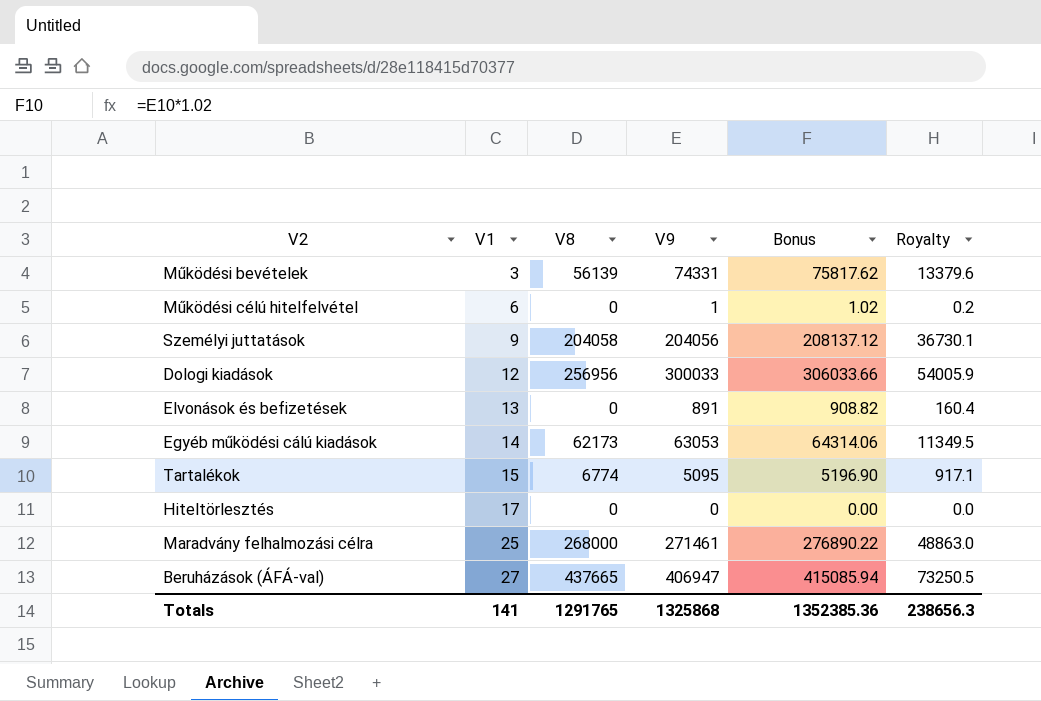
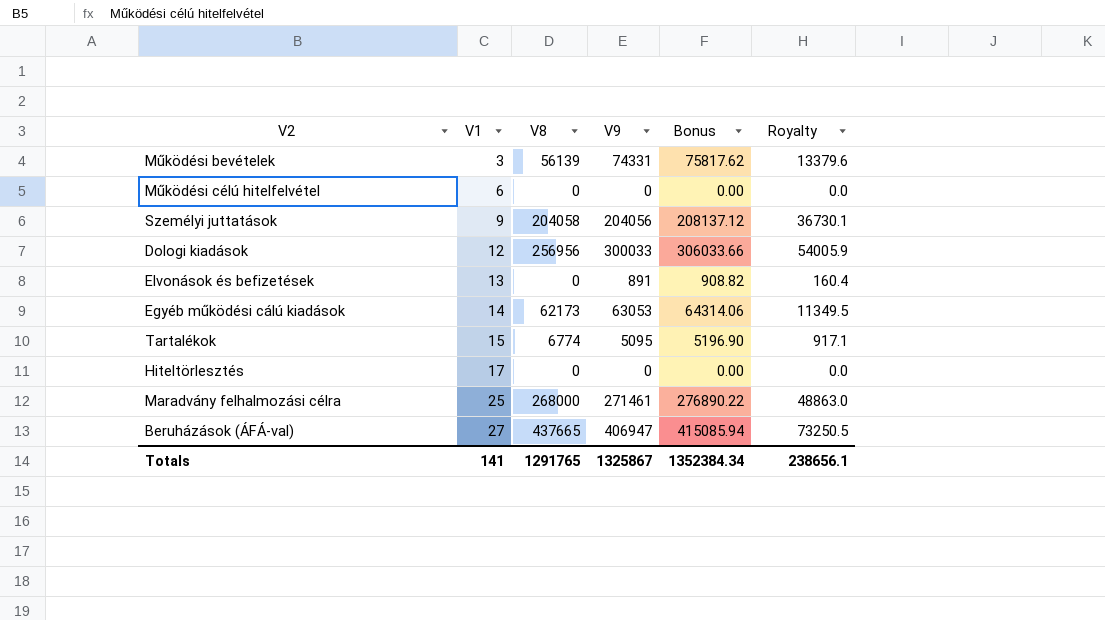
Működési célú hitelfelvétel | V9: 1 -> 0
Működési célú hitelfelvétel | Bonus: 1.02 -> 0.00
Működési célú hitelfelvétel | Royalty: 0.2 -> 0.0
Totals | V9: 1325868 -> 1325867
Totals | Bonus: 1352385.36 -> 1352384.34
Totals | Royalty: 238656.3 -> 238656.1

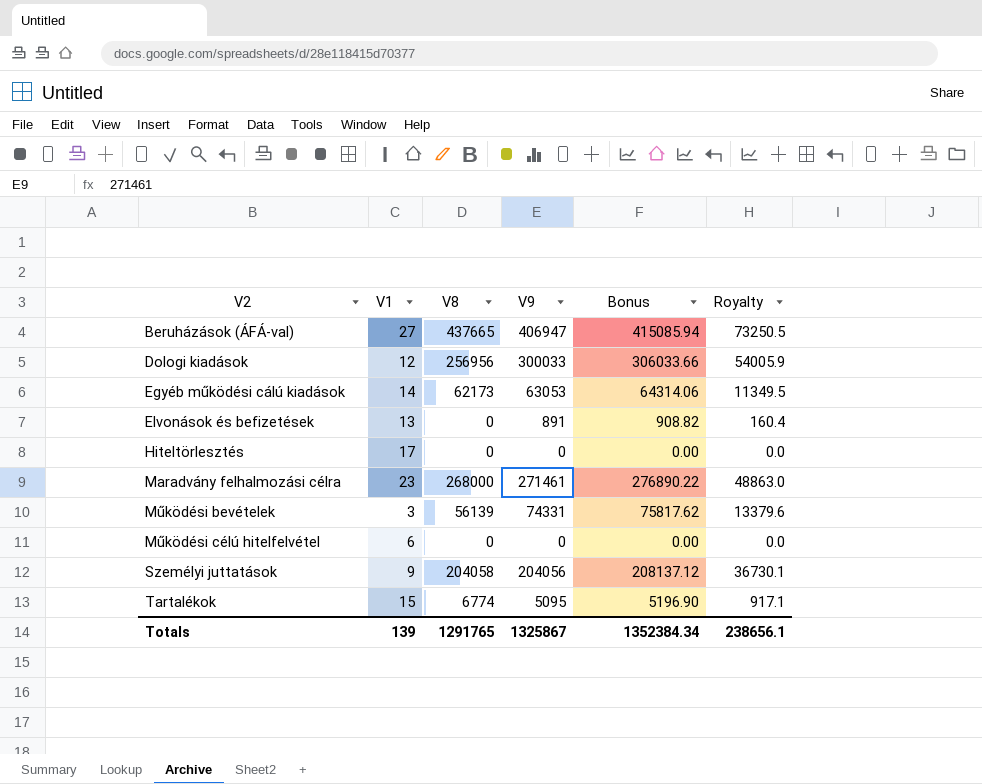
row order: V1 ascending -> V2 ascending
Maradvány felhalmozási célra | V1: 25 -> 23
Totals | V1: 141 -> 139

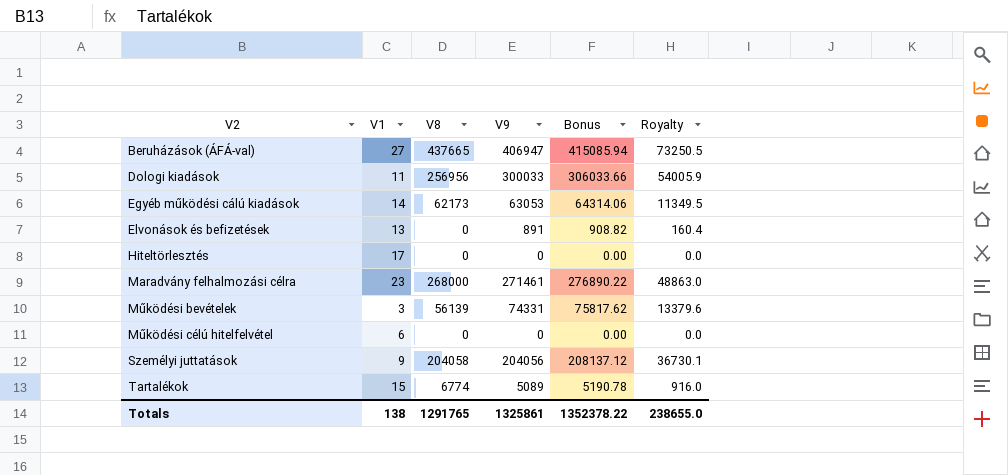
Dologi kiadások | V1: 12 -> 11
Tartalékok | V9: 5095 -> 5089
Tartalékok | Bonus: 5196.90 -> 5190.78
Tartalékok | Royalty: 917.1 -> 916.0
Totals | V1: 139 -> 138
Totals | V9: 1325867 -> 1325861
Totals | Bonus: 1352384.34 -> 1352378.22
Totals | Royalty: 238656.1 -> 238655.0

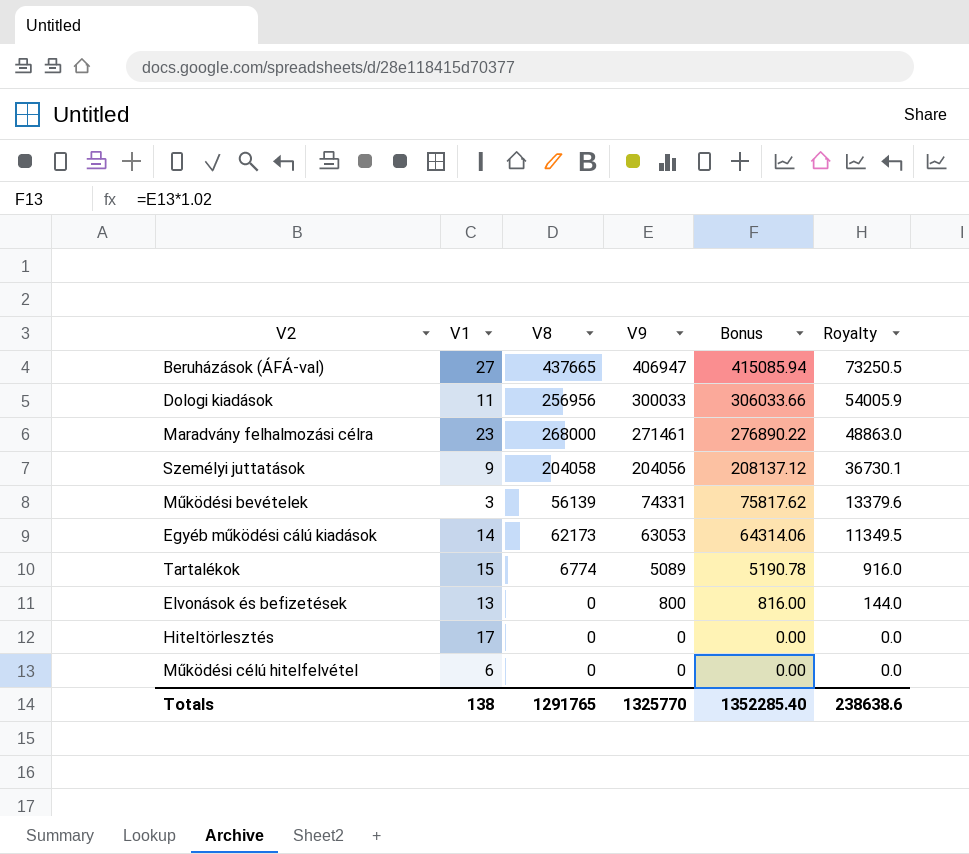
row order: V2 ascending -> V9 descending
Elvonások és befizetések | V9: 891 -> 800
Elvonások és befizetések | Bonus: 908.82 -> 816.00
Elvonások és befizetések | Royalty: 160.4 -> 144.0
Totals | V9: 1325861 -> 1325770
Totals | Bonus: 1352378.22 -> 1352285.40
Totals | Royalty: 238655.0 -> 238638.6

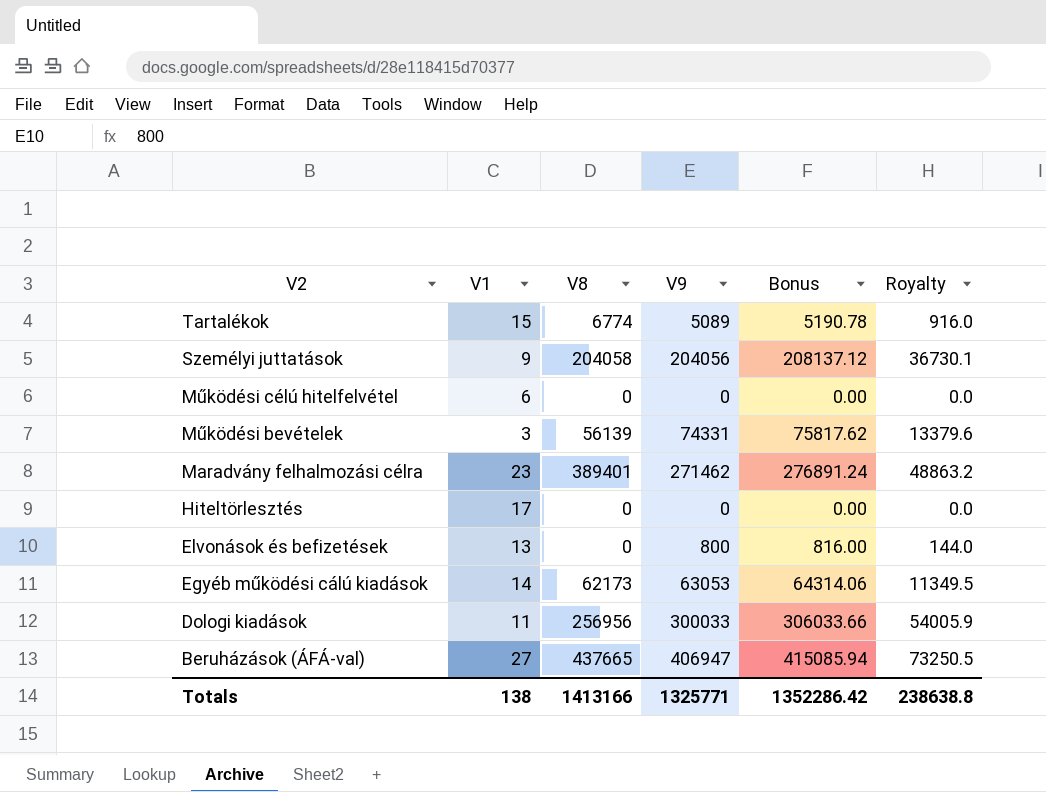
row order: V9 descending -> V2 descending
Maradvány felhalmozási célra | V8: 268000 -> 389401
Maradvány felhalmozási célra | V9: 271461 -> 271462
Maradvány felhalmozási célra | Bonus: 276890.22 -> 276891.24
Maradvány felhalmozási célra | Royalty: 48863.0 -> 48863.2
Totals | V8: 1291765 -> 1413166
Totals | V9: 1325770 -> 1325771
Totals | Bonus: 1352285.40 -> 1352286.42
Totals | Royalty: 238638.6 -> 238638.8

